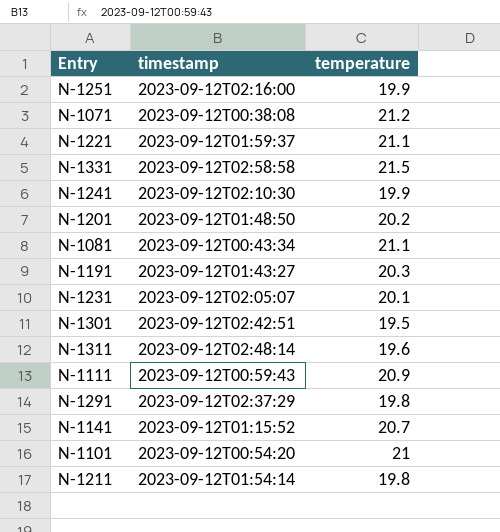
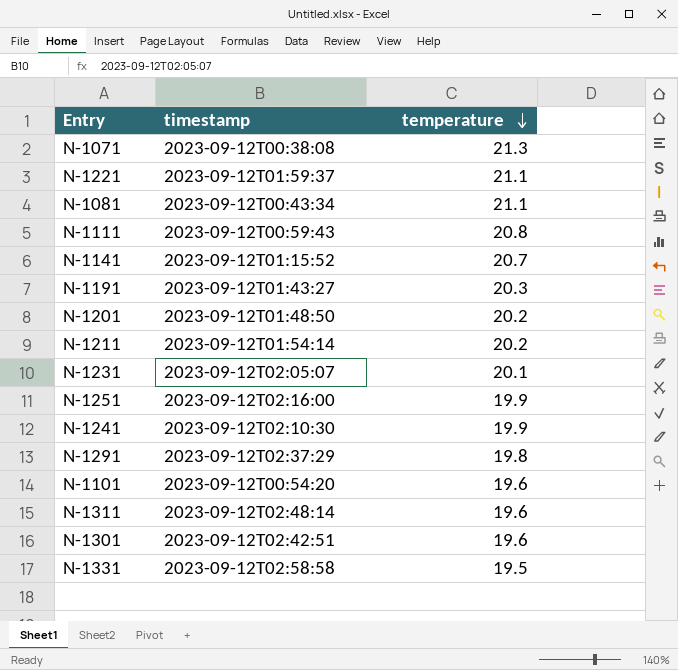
row order: none -> temperature descending
N-1071 | temperature: 21.2 -> 21.3
N-1111 | temperature: 20.9 -> 20.8
N-1211 | temperature: 19.8 -> 20.2
N-1101 | temperature: 21 -> 19.6
N-1301 | temperature: 19.5 -> 19.6
N-1331 | temperature: 21.5 -> 19.5

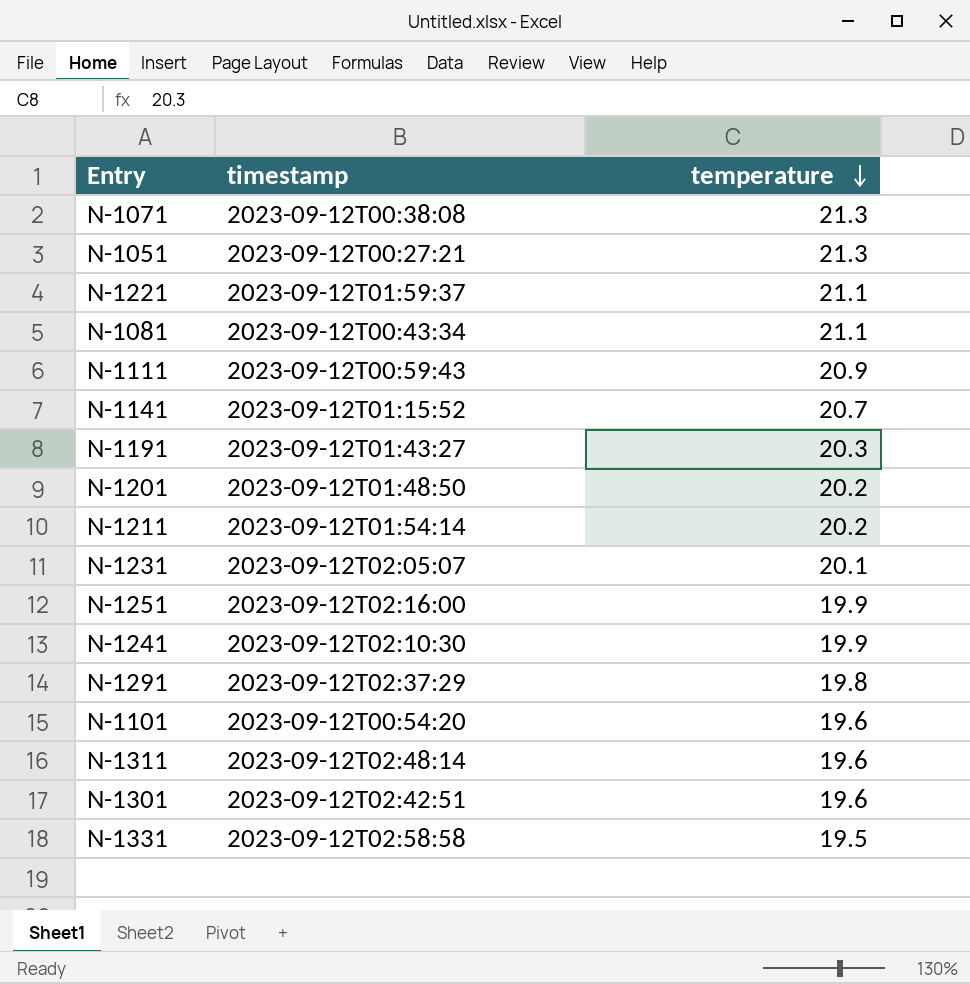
row N-1051: none -> 2023-09-12T00:27:21 | 21.3
N-1111 | temperature: 20.8 -> 20.9

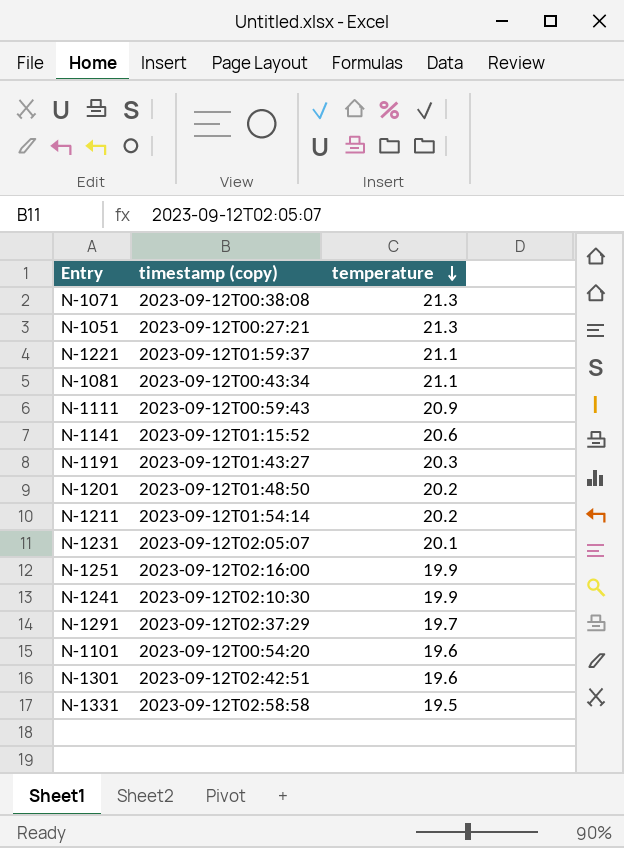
column name: timestamp -> timestamp (copy)
row N-1311: 2023-09-12T02:48:14 | 19.6 -> none
N-1141 | temperature: 20.7 -> 20.6
N-1291 | temperature: 19.8 -> 19.7

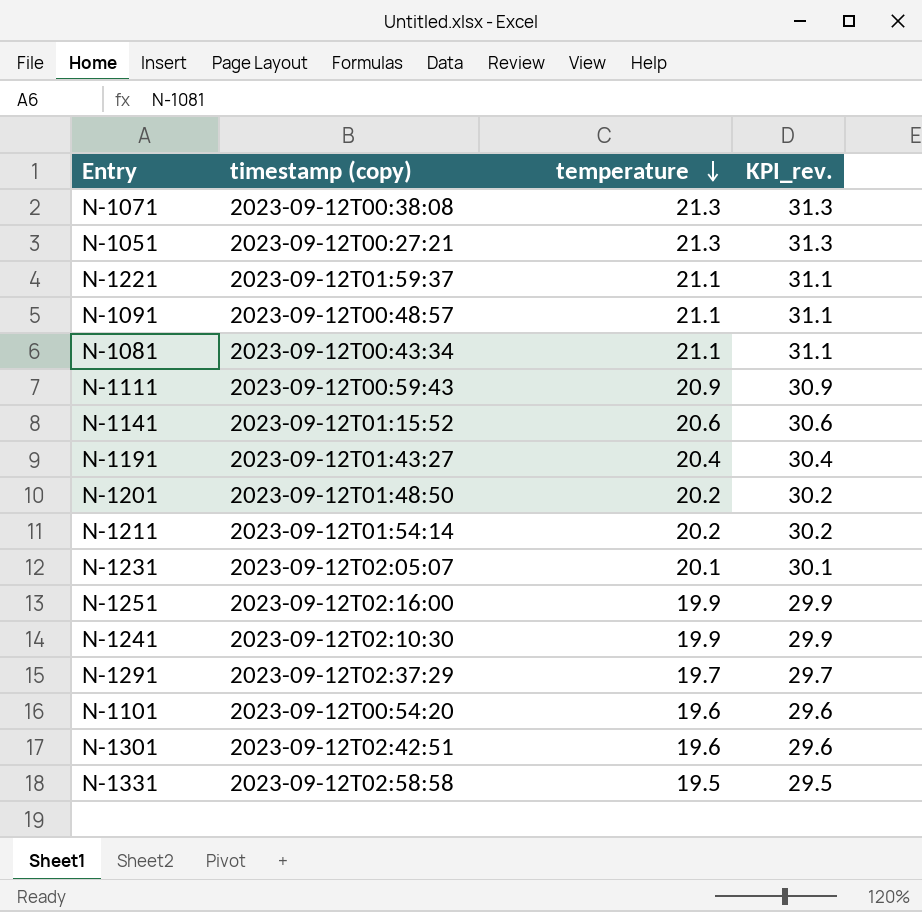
column KPI_rev. | formula: none -> [temperature] + 10
row N-1091: none -> 2023-09-12T00:48:57 | 21.1 | 31.1
N-1191 | temperature: 20.3 -> 20.4

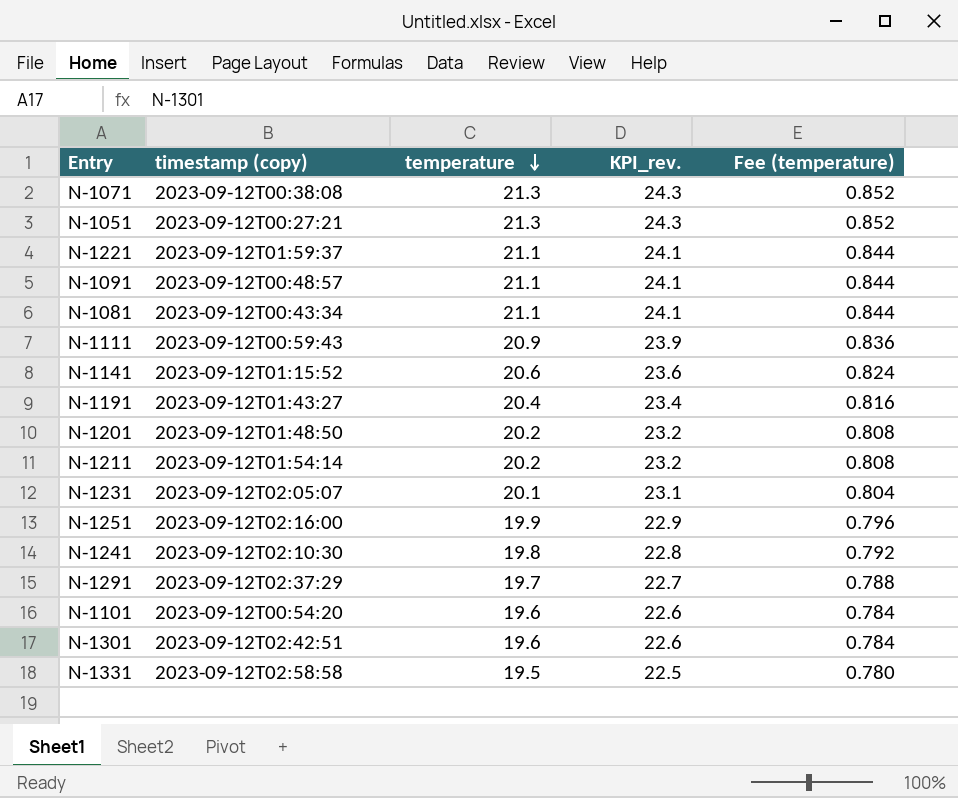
column KPI_rev. | formula: [temperature] + 10 -> [temperature] + 3
column Fee (temperature) | formula: none -> [temperature] * 0.04
N-1241 | temperature: 19.9 -> 19.8

